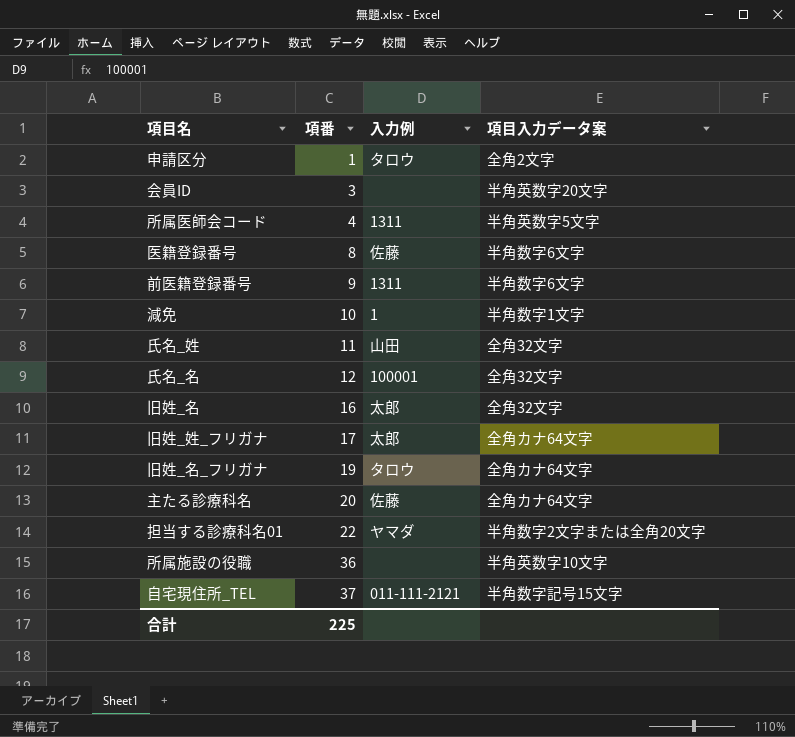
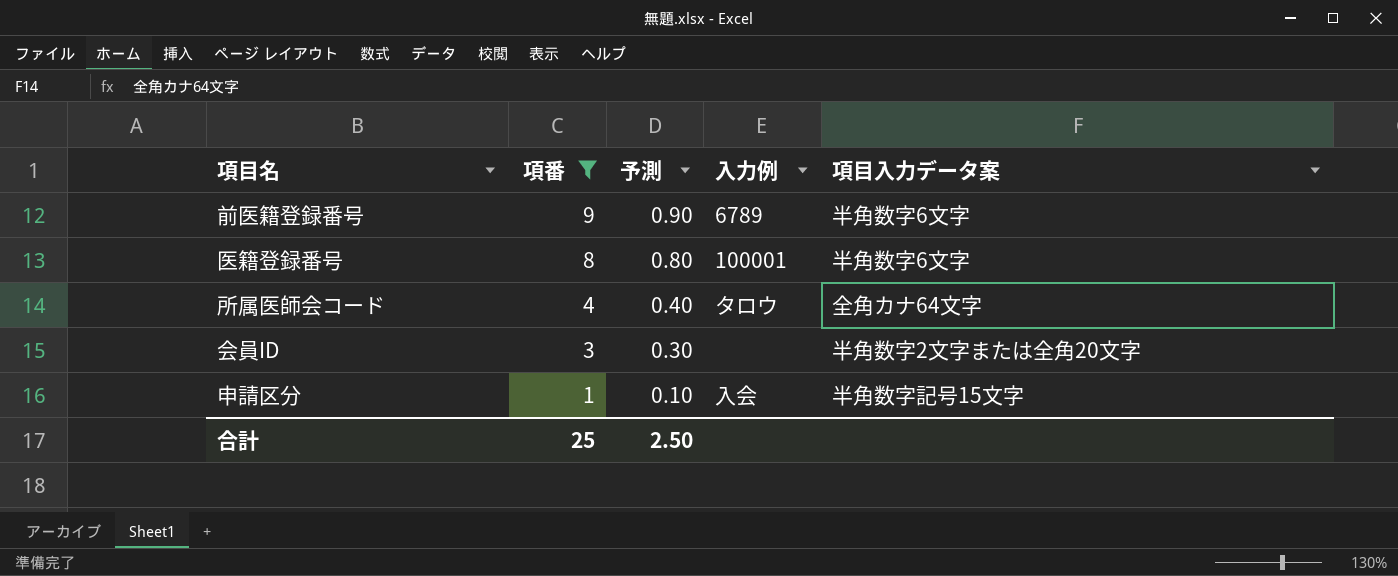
filter: none -> 項番 <= 9
row order: 項番 ascending -> 項番 descending
column 予測 | formula: none -> [項番] * 0.1
前医籍登録番号 | 入力例: 1311 -> 6789
医籍登録番号 | 入力例: 佐藤 -> 100001
所属医師会コード | 入力例: 1311 -> タロウ
所属医師会コード | 項目入力データ案: 半角英数字5文字 -> 全角カナ64文字
会員ID | 項目入力データ案: 半角英数字20文字 -> 半角数字2文字または全角20文字
申請区分 | 入力例: タロウ -> 入会
申請区分 | 項目入力データ案: 全角2文字 -> 半角数字記号15文字
合計 | 項番: 225 -> 25

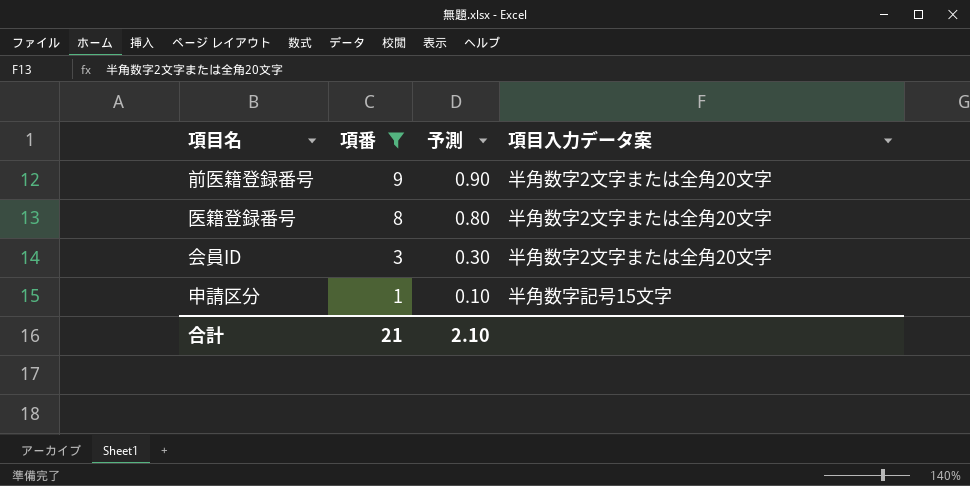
column 入力例 | position: 4 -> none
row 所属医師会コード: 4 | 0.40 | タロウ | 全角カナ64文字 -> none
前医籍登録番号 | 項目入力データ案: 半角数字6文字 -> 半角数字2文字または全角20文字
医籍登録番号 | 項目入力データ案: 半角数字6文字 -> 半角数字2文字または全角20文字
合計 | 項番: 25 -> 21
合計 | 予測: 2.50 -> 2.10

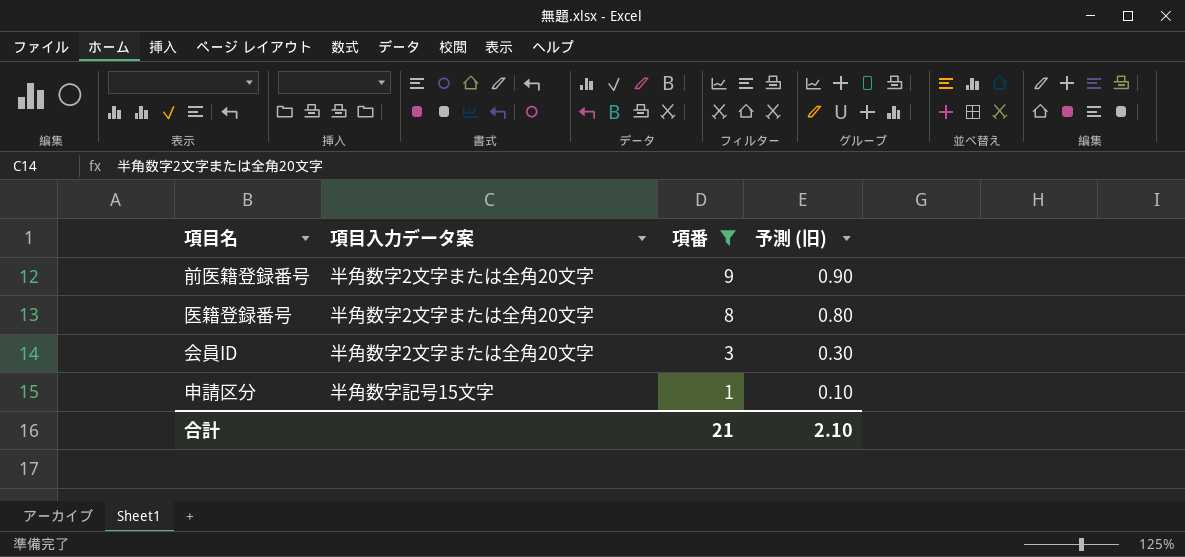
column 項目入力データ案 | position: 4 -> 2
column name: 予測 -> 予測 (旧)

